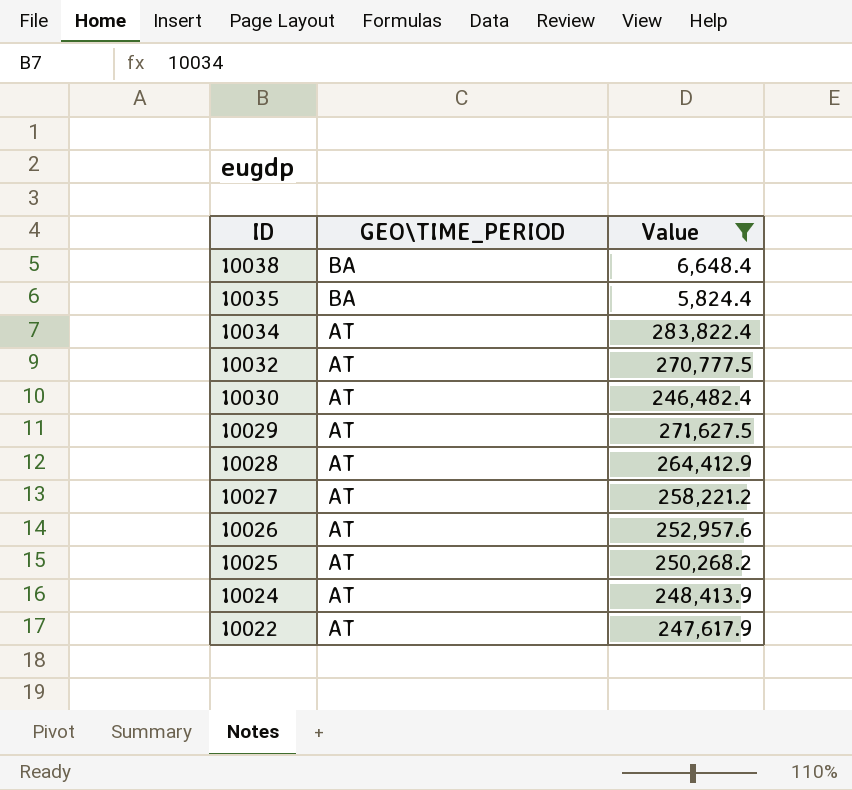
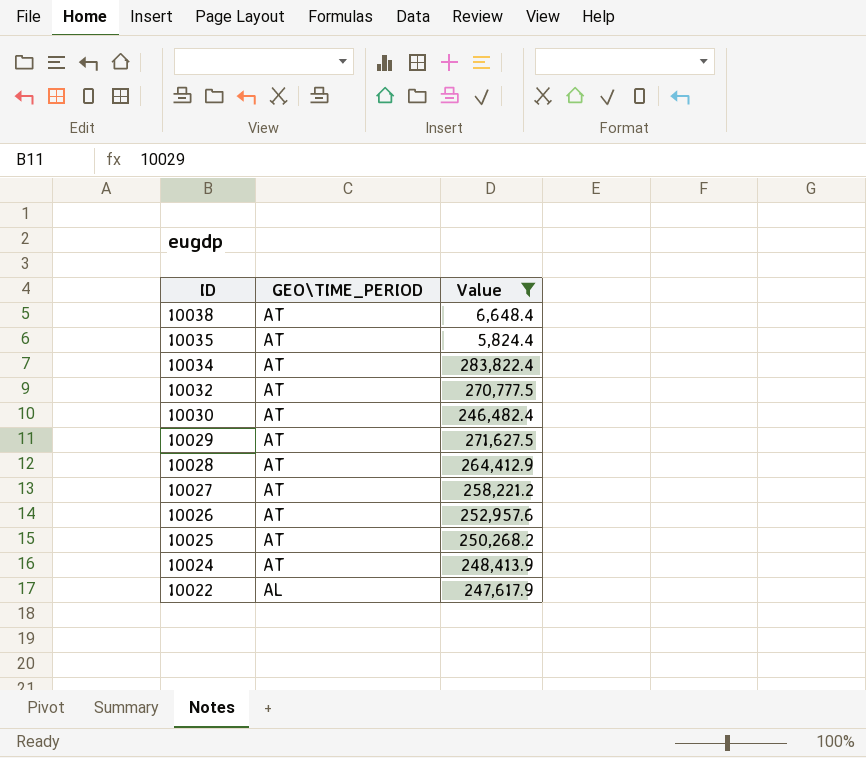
10038 | GEO\TIME_PERIOD: BA -> AT
10035 | GEO\TIME_PERIOD: BA -> AT
10022 | GEO\TIME_PERIOD: AT -> AL

